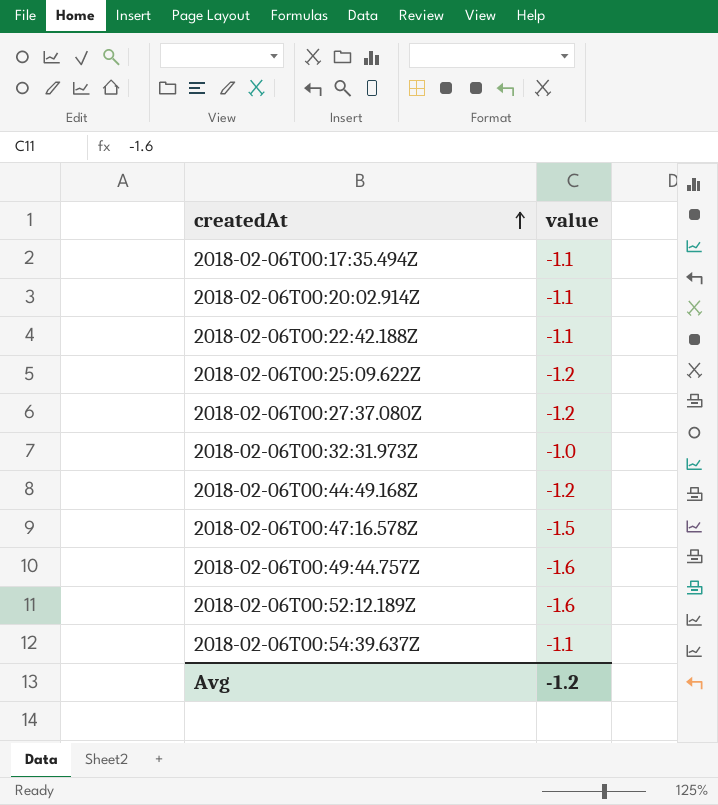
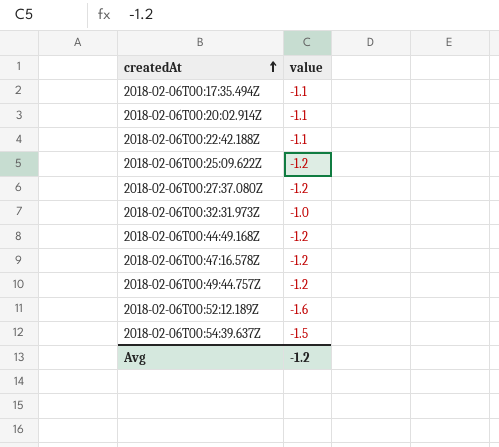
2018-02-06T00:47:16.578Z | value: -1.5 -> -1.2
2018-02-06T00:49:44.757Z | value: -1.6 -> -1.2
2018-02-06T00:54:39.637Z | value: -1.1 -> -1.5

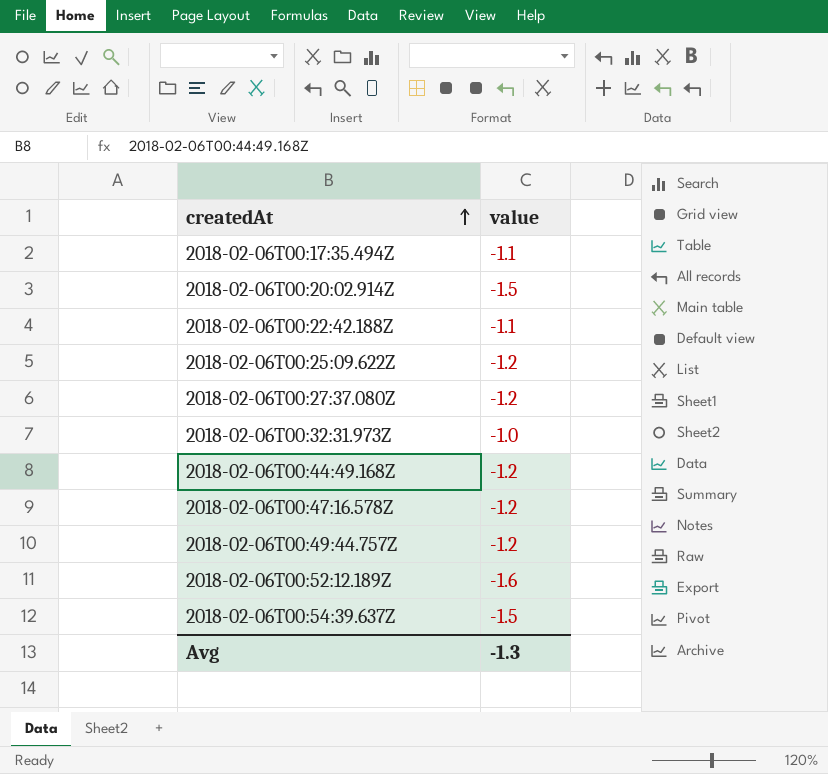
2018-02-06T00:20:02.914Z | value: -1.1 -> -1.5
Avg | value: -1.2 -> -1.3

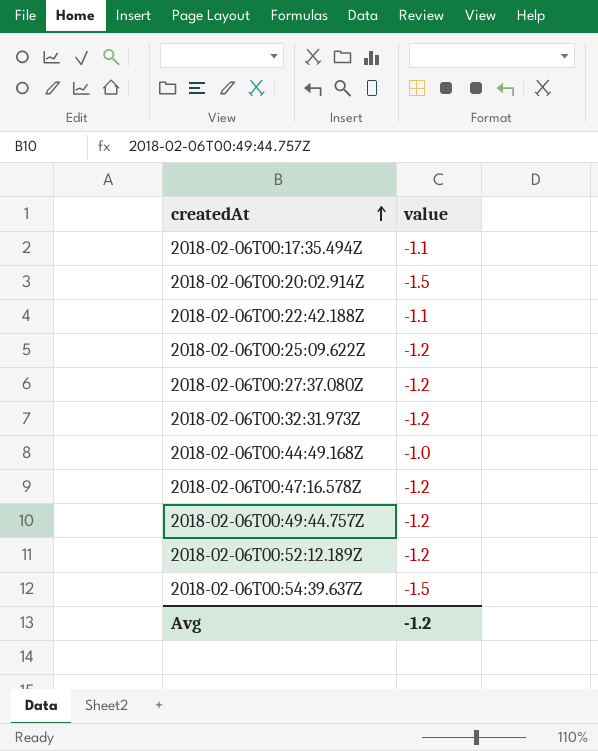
2018-02-06T00:32:31.973Z | value: -1.0 -> -1.2
2018-02-06T00:44:49.168Z | value: -1.2 -> -1.0
2018-02-06T00:52:12.189Z | value: -1.6 -> -1.2
Avg | value: -1.3 -> -1.2

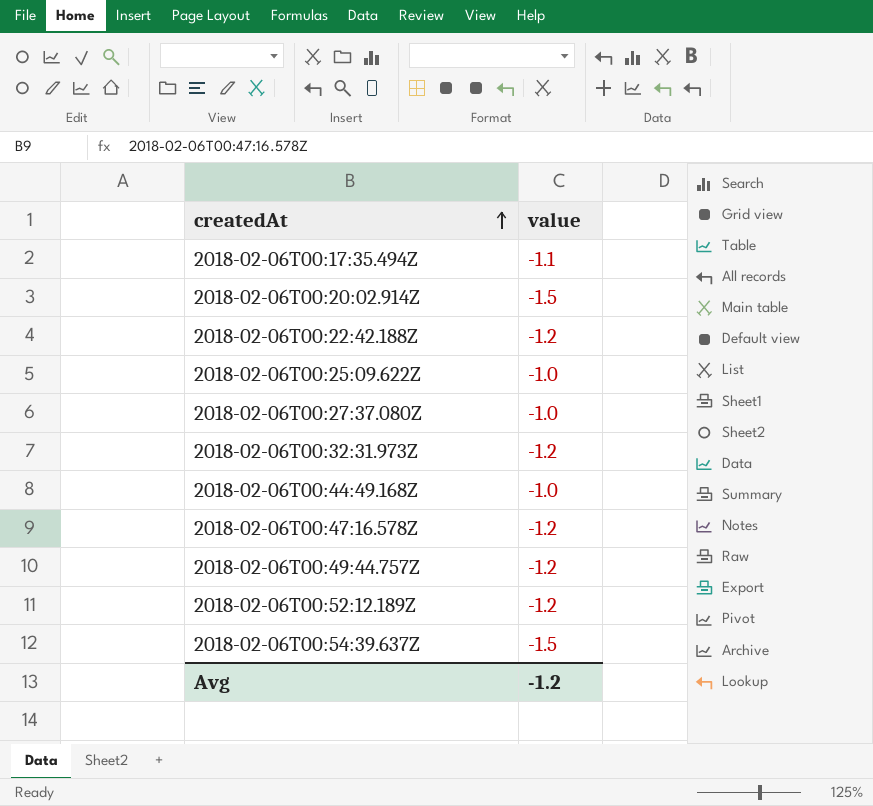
2018-02-06T00:22:42.188Z | value: -1.1 -> -1.2
2018-02-06T00:25:09.622Z | value: -1.2 -> -1.0
2018-02-06T00:27:37.080Z | value: -1.2 -> -1.0

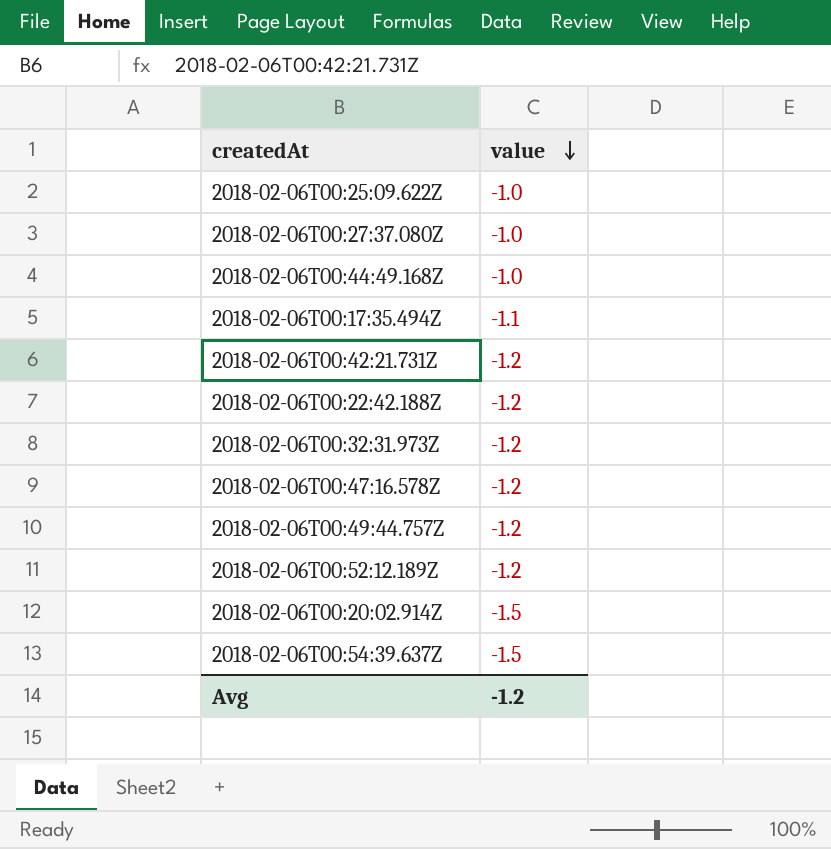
row order: createdAt ascending -> value descending
row 2018-02-06T00:42:21.731Z: none -> -1.2

